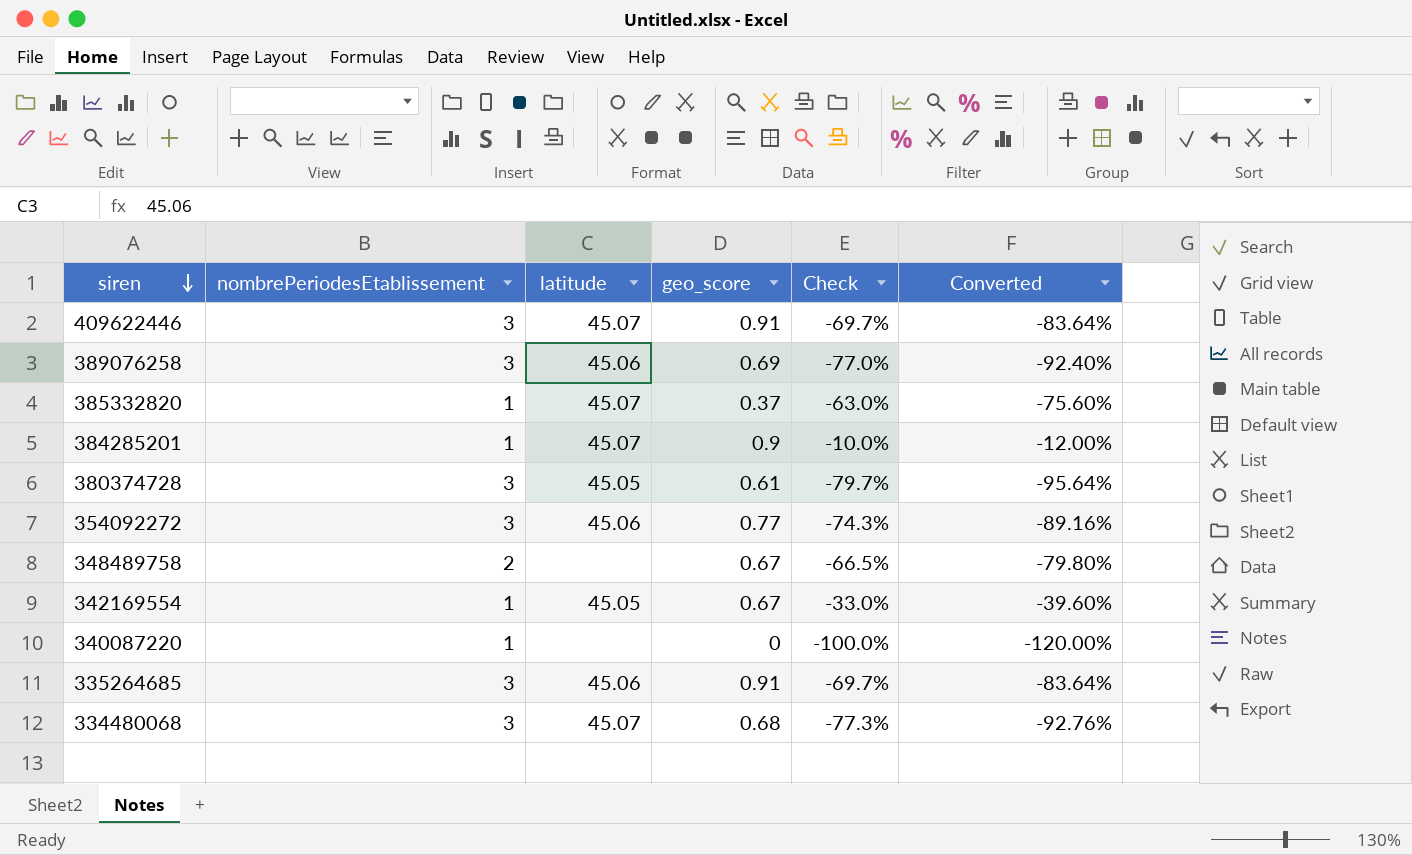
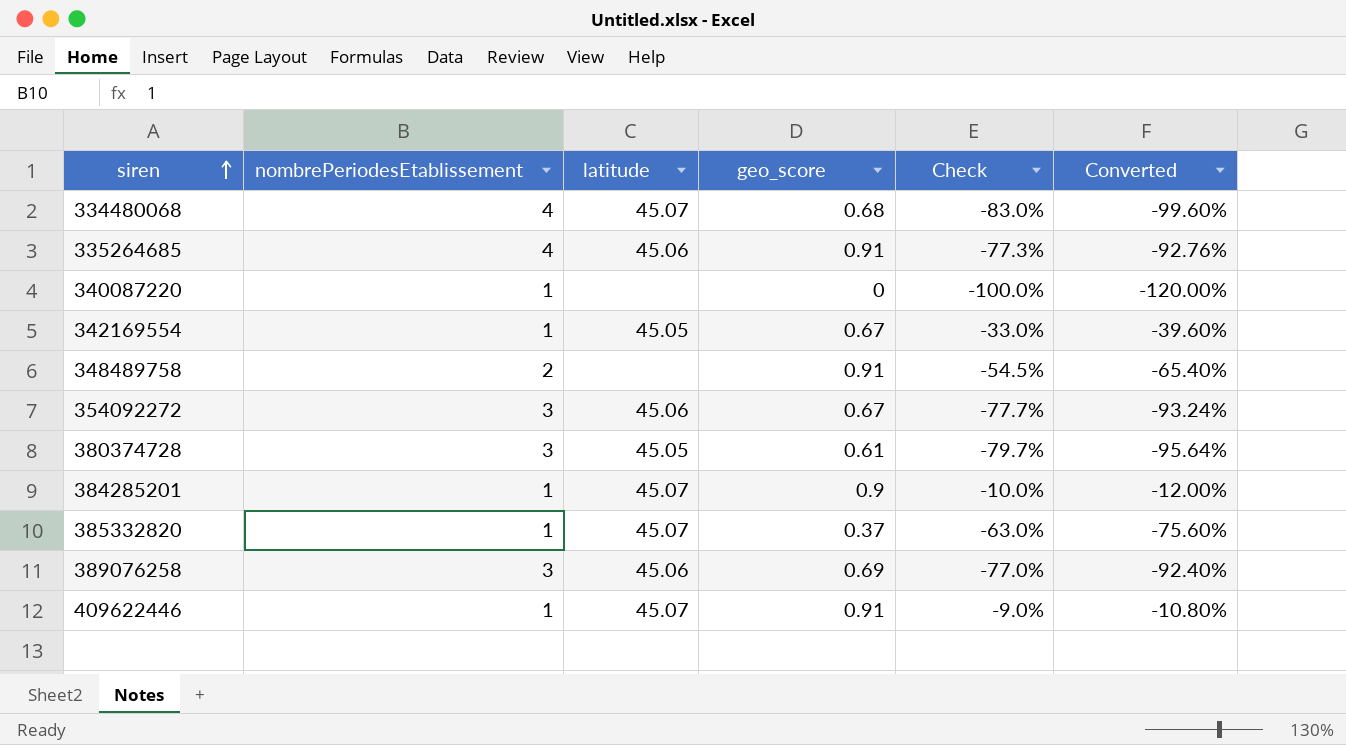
row order: siren descending -> siren ascending
334480068 | nombrePeriodesEtablissement: 3 -> 4
334480068 | Check: -77.3% -> -83.0%
334480068 | Converted: -92.76% -> -99.60%
335264685 | nombrePeriodesEtablissement: 3 -> 4
335264685 | Check: -69.7% -> -77.3%
335264685 | Converted: -83.64% -> -92.76%
348489758 | geo_score: 0.67 -> 0.91
348489758 | Check: -66.5% -> -54.5%
348489758 | Converted: -79.80% -> -65.40%
354092272 | geo_score: 0.77 -> 0.67
354092272 | Check: -74.3% -> -77.7%
354092272 | Converted: -89.16% -> -93.24%
409622446 | nombrePeriodesEtablissement: 3 -> 1
409622446 | Check: -69.7% -> -9.0%
409622446 | Converted: -83.64% -> -10.80%

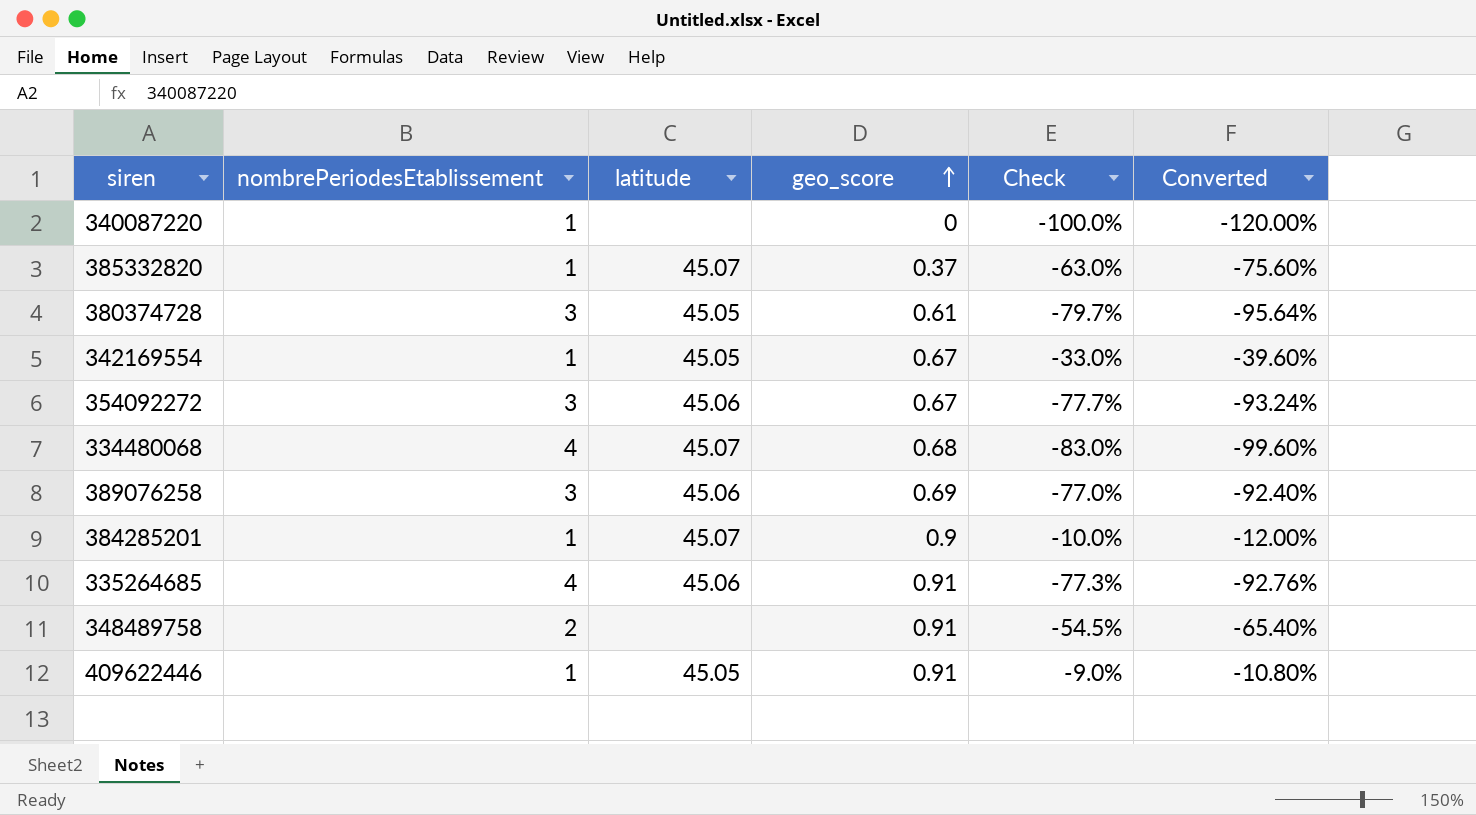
row order: siren ascending -> geo_score ascending
409622446 | latitude: 45.07 -> 45.05

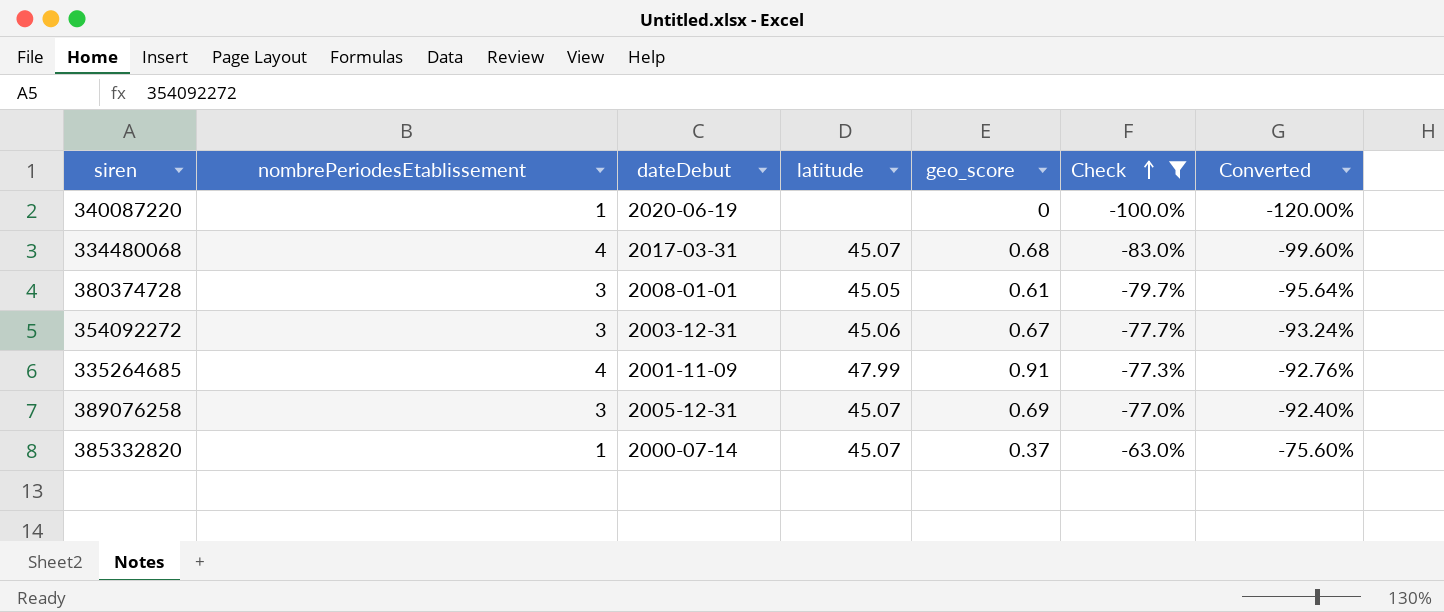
filter: none -> Check <= -63.0%
row order: geo_score ascending -> Check ascending
column dateDebut | position: none -> 3
335264685 | latitude: 45.06 -> 47.99
389076258 | latitude: 45.06 -> 45.07

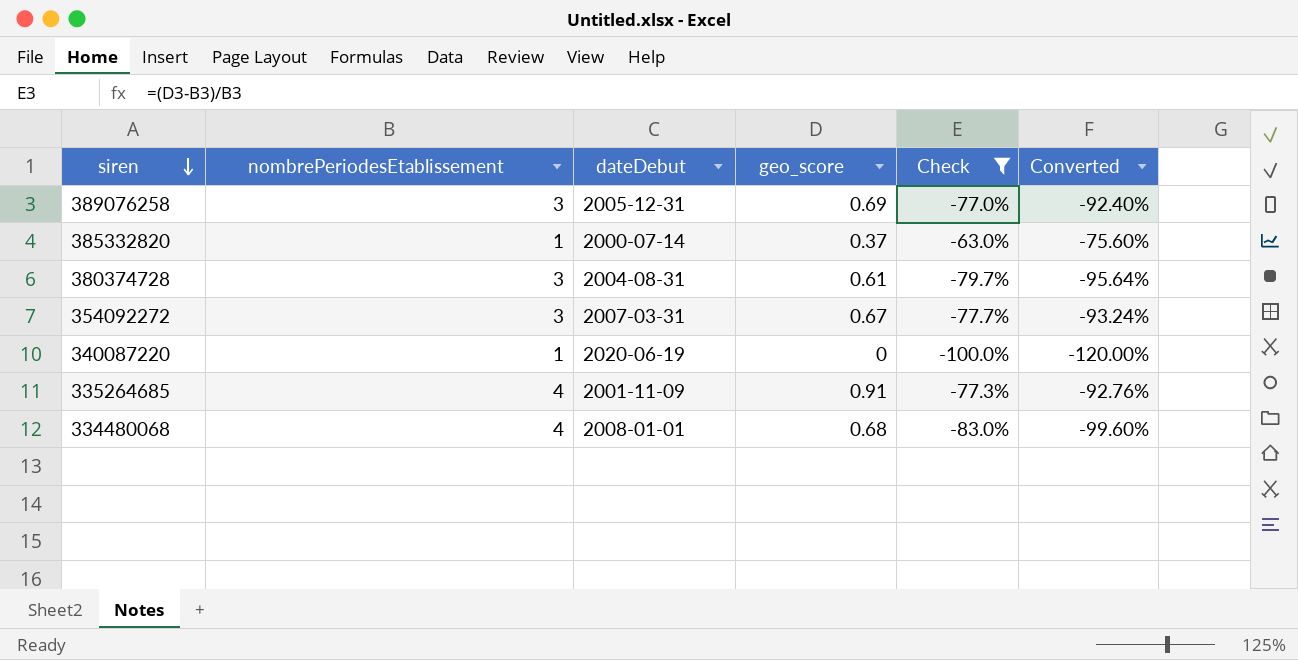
row order: Check ascending -> siren descending
column latitude | position: 4 -> none
380374728 | dateDebut: 2008-01-01 -> 2004-08-31
354092272 | dateDebut: 2003-12-31 -> 2007-03-31
334480068 | dateDebut: 2017-03-31 -> 2008-01-01

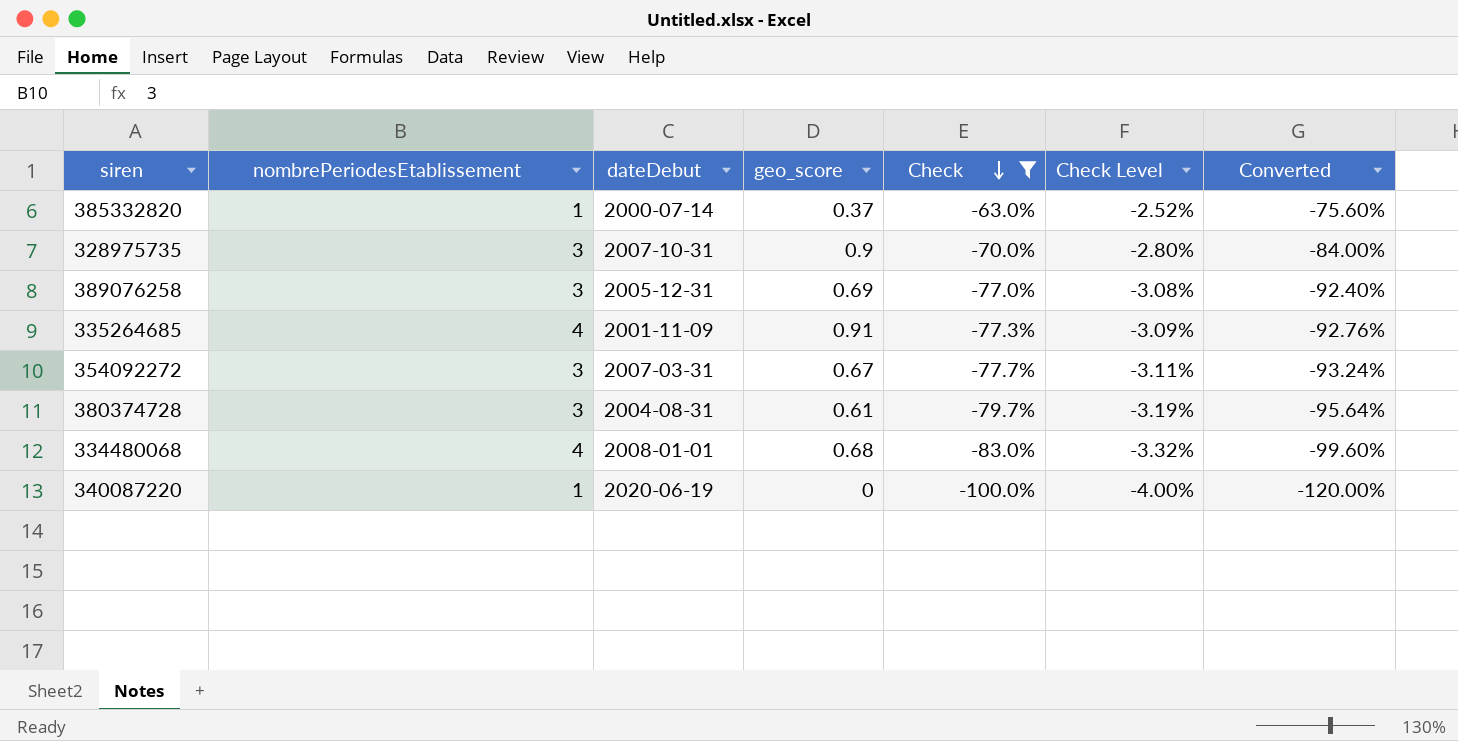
row order: siren descending -> Check descending
column Check Level | formula: none -> [Check] * 0.04
row 328975735: none -> 3 | 2007-10-31 | 0.9 | -70.0% | -2.80% | -84.00%

